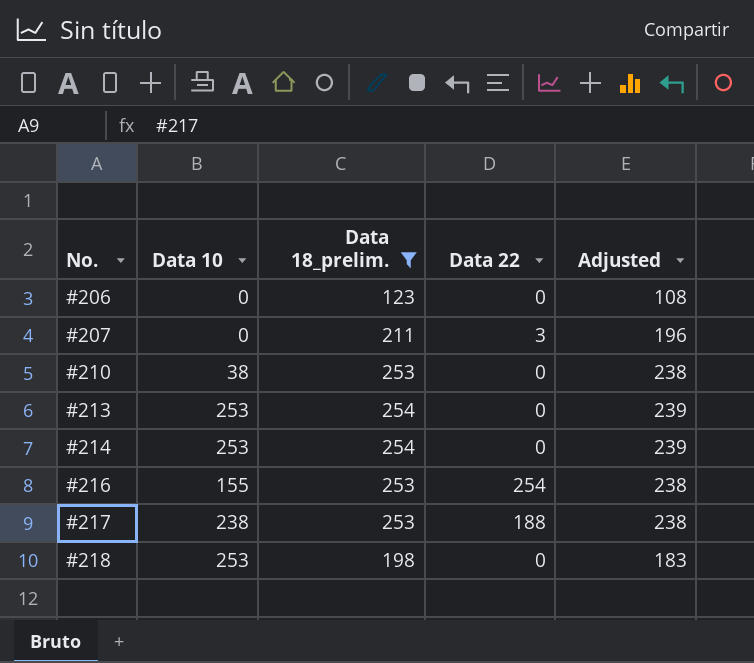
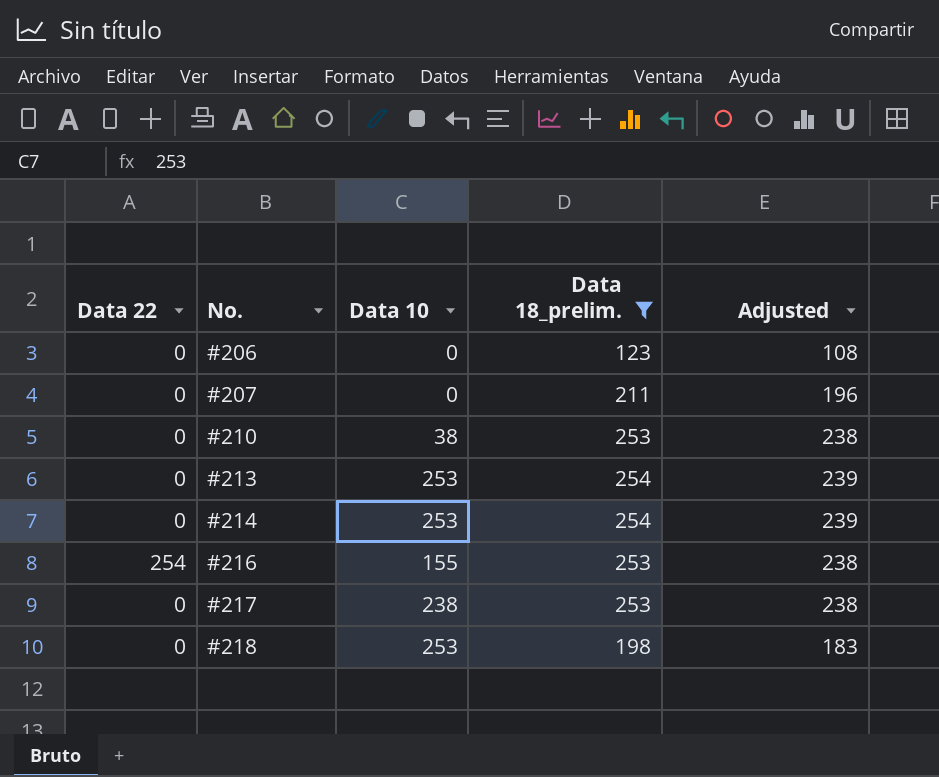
column Data 22 | position: 4 -> 1
#207 | Data 22: 3 -> 0
#217 | Data 22: 188 -> 0

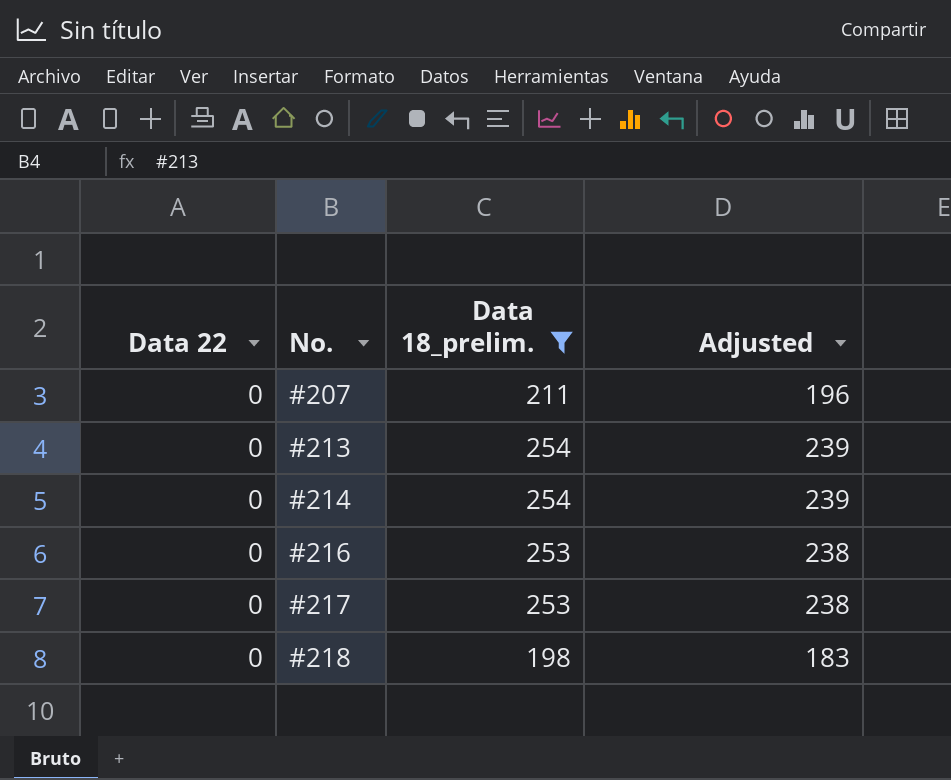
column Data 10 | position: 3 -> none
row #206: 0 | 0 | 123 | 108 -> none
row #210: 0 | 38 | 253 | 238 -> none
#216 | Data 22: 254 -> 0

